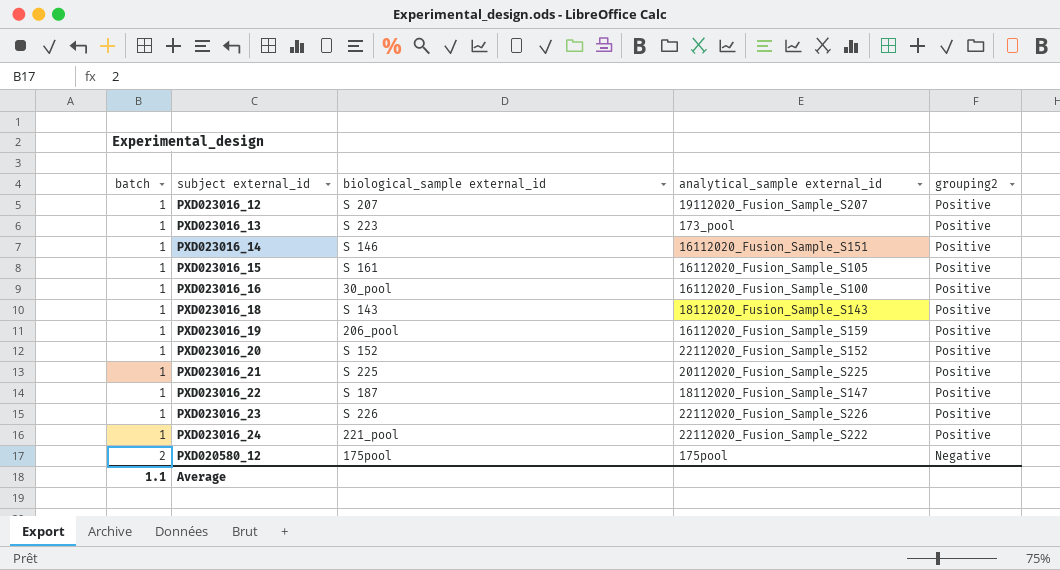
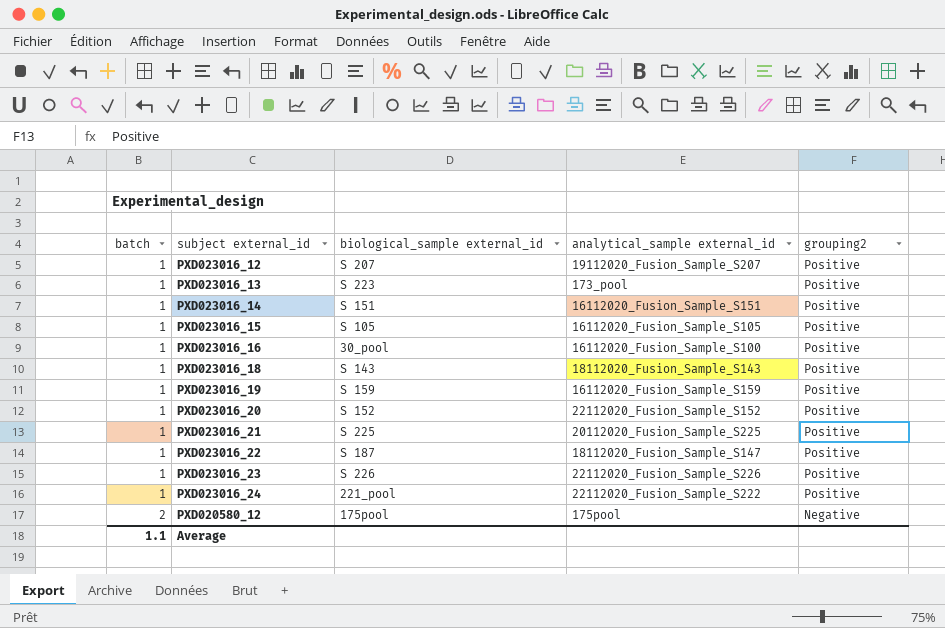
PXD023016_14 | biological_sample external_id: S 146 -> S 151
PXD023016_15 | biological_sample external_id: S 161 -> S 105
PXD023016_19 | biological_sample external_id: 206_pool -> S 159

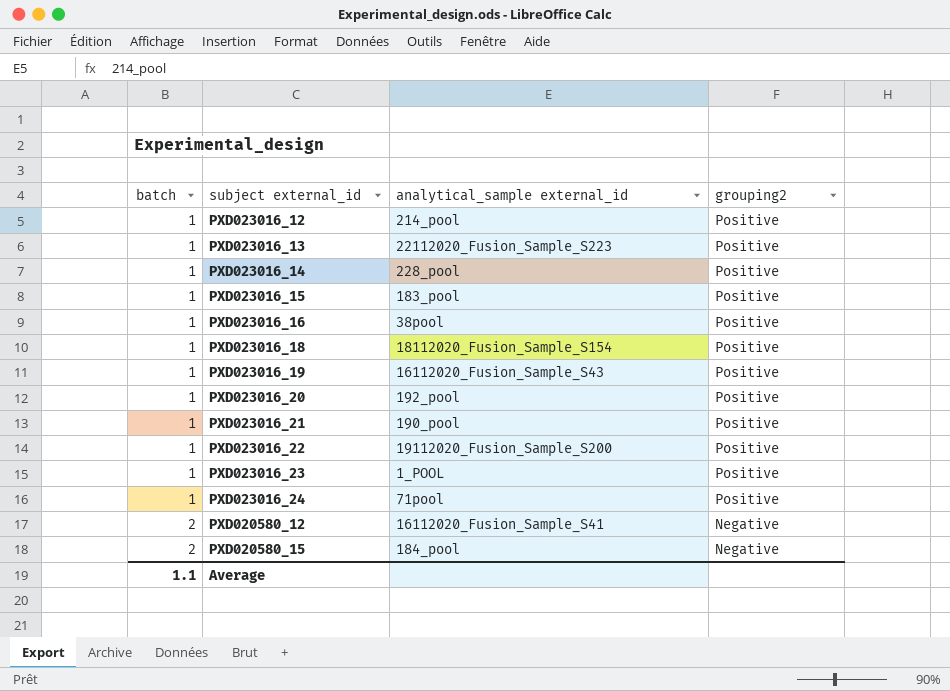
column biological_sample external_id | position: 3 -> none
PXD023016_12 | analytical_sample external_id: 19112020_Fusion_Sample_S207 -> 214_pool
PXD023016_13 | analytical_sample external_id: 173_pool -> 22112020_Fusion_Sample_S223
PXD023016_14 | analytical_sample external_id: 16112020_Fusion_Sample_S151 -> 228_pool
PXD023016_15 | analytical_sample external_id: 16112020_Fusion_Sample_S105 -> 183_pool
PXD023016_16 | analytical_sample external_id: 16112020_Fusion_Sample_S100 -> 38pool
PXD023016_18 | analytical_sample external_id: 18112020_Fusion_Sample_S143 -> 18112020_Fusion_Sample_S154
PXD023016_19 | analytical_sample external_id: 16112020_Fusion_Sample_S159 -> 16112020_Fusion_Sample_S43
PXD023016_20 | analytical_sample external_id: 22112020_Fusion_Sample_S152 -> 192_pool
PXD023016_21 | analytical_sample external_id: 20112020_Fusion_Sample_S225 -> 190_pool
PXD023016_22 | analytical_sample external_id: 18112020_Fusion_Sample_S147 -> 19112020_Fusion_Sample_S200
PXD023016_23 | analytical_sample external_id: 22112020_Fusion_Sample_S226 -> 1_POOL
PXD023016_24 | analytical_sample external_id: 22112020_Fusion_Sample_S222 -> 71pool
PXD020580_12 | analytical_sample external_id: 175pool -> 16112020_Fusion_Sample_S41
row PXD020580_15: none -> 2 | 184_pool | Negative

